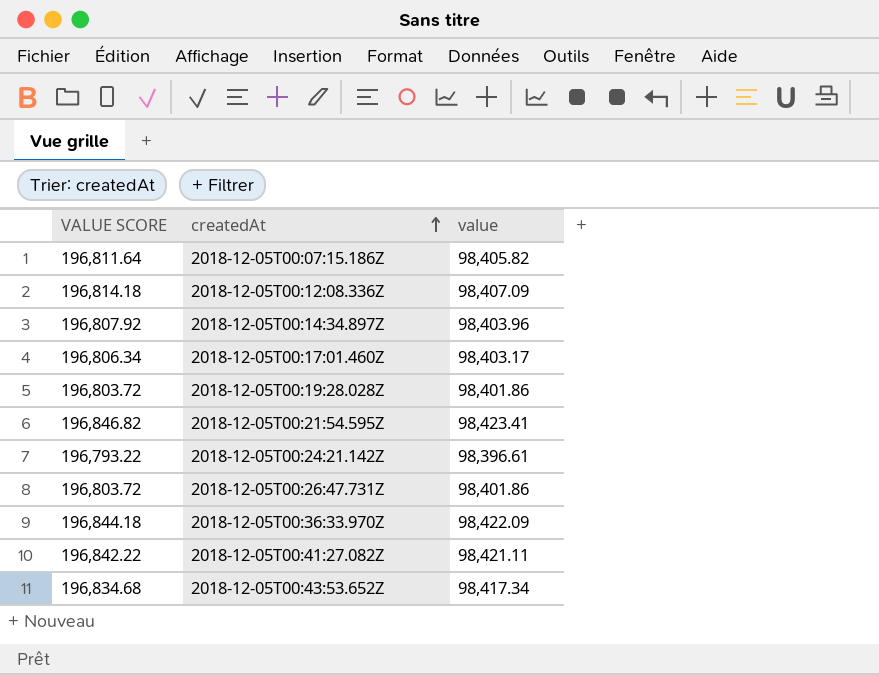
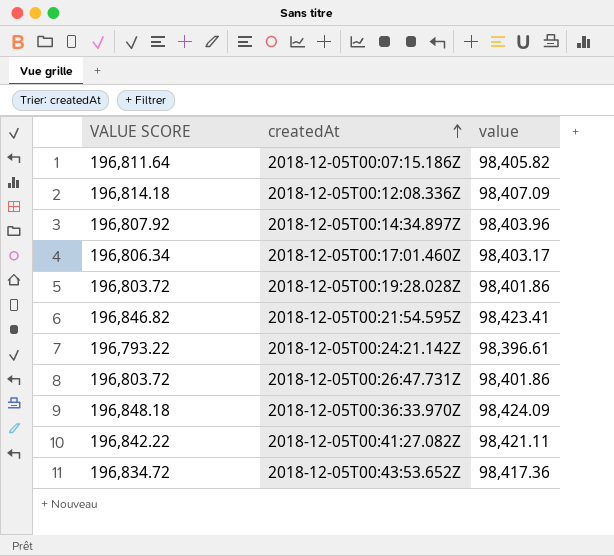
2018-12-05T00:36:33.970Z | VALUE SCORE: 196,844.18 -> 196,848.18
2018-12-05T00:36:33.970Z | value: 98,422.09 -> 98,424.09
2018-12-05T00:43:53.652Z | VALUE SCORE: 196,834.68 -> 196,834.72
2018-12-05T00:43:53.652Z | value: 98,417.34 -> 98,417.36

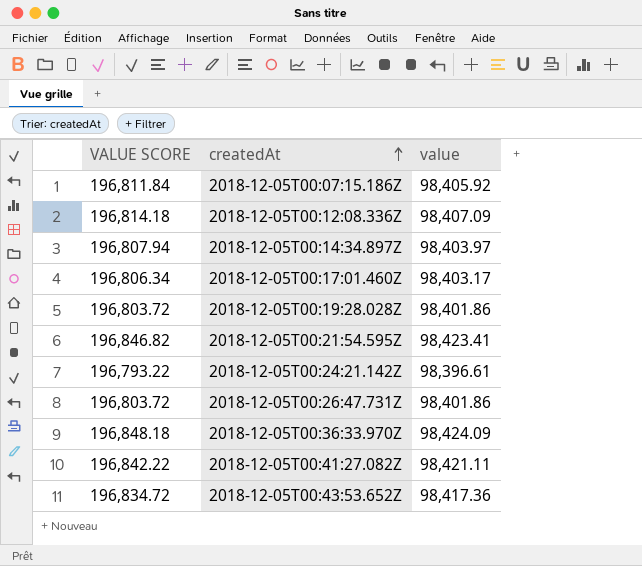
2018-12-05T00:07:15.186Z | VALUE SCORE: 196,811.64 -> 196,811.84
2018-12-05T00:07:15.186Z | value: 98,405.82 -> 98,405.92
2018-12-05T00:14:34.897Z | VALUE SCORE: 196,807.92 -> 196,807.94
2018-12-05T00:14:34.897Z | value: 98,403.96 -> 98,403.97

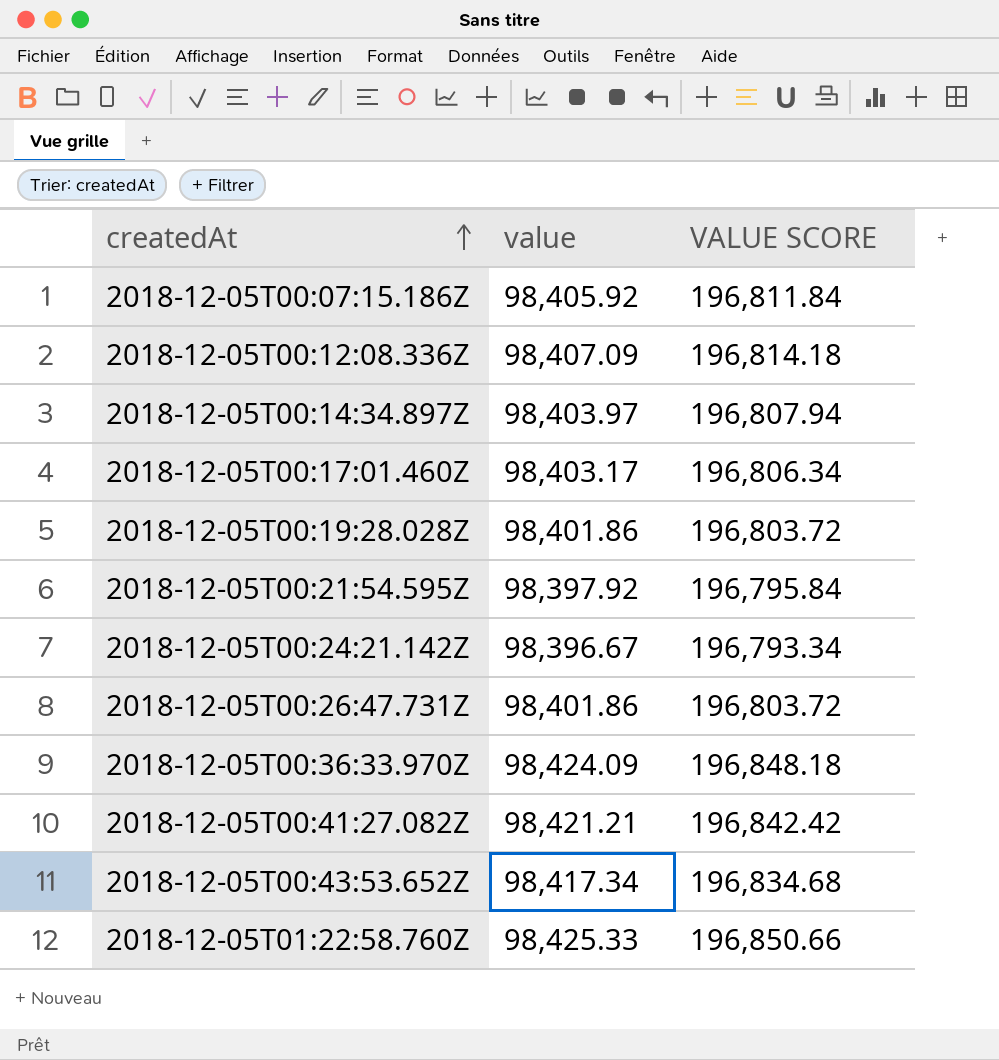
column VALUE SCORE | position: 1 -> 3
2018-12-05T00:21:54.595Z | value: 98,423.41 -> 98,397.92
2018-12-05T00:21:54.595Z | VALUE SCORE: 196,846.82 -> 196,795.84
2018-12-05T00:24:21.142Z | value: 98,396.61 -> 98,396.67
2018-12-05T00:24:21.142Z | VALUE SCORE: 196,793.22 -> 196,793.34
2018-12-05T00:41:27.082Z | value: 98,421.11 -> 98,421.21
2018-12-05T00:41:27.082Z | VALUE SCORE: 196,842.22 -> 196,842.42
2018-12-05T00:43:53.652Z | value: 98,417.36 -> 98,417.34
2018-12-05T00:43:53.652Z | VALUE SCORE: 196,834.72 -> 196,834.68
row 2018-12-05T01:22:58.760Z: none -> 98,425.33 | 196,850.66

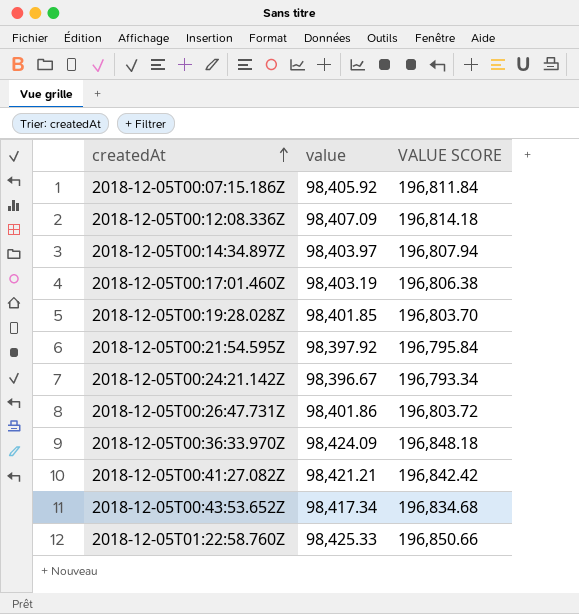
2018-12-05T00:17:01.460Z | value: 98,403.17 -> 98,403.19
2018-12-05T00:17:01.460Z | VALUE SCORE: 196,806.34 -> 196,806.38
2018-12-05T00:19:28.028Z | value: 98,401.86 -> 98,401.85
2018-12-05T00:19:28.028Z | VALUE SCORE: 196,803.72 -> 196,803.70

